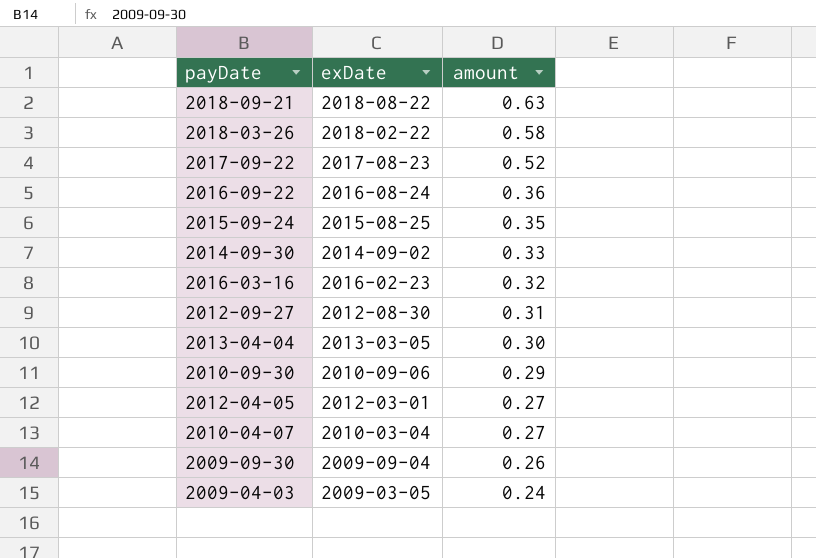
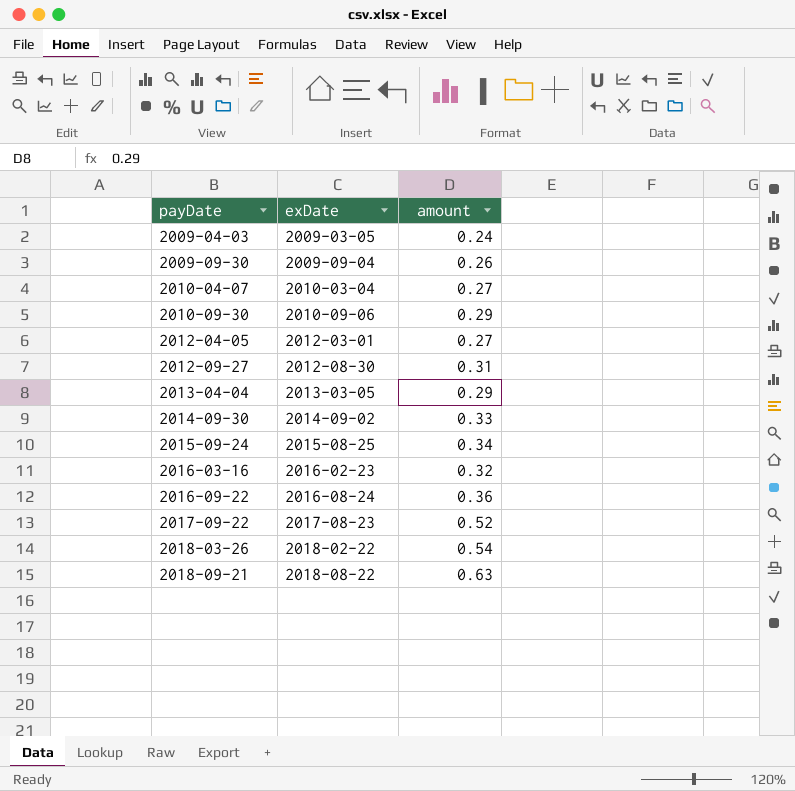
row order: amount descending -> payDate ascending
2013-04-04 | amount: 0.30 -> 0.29
2015-09-24 | amount: 0.35 -> 0.34
2018-03-26 | amount: 0.58 -> 0.54

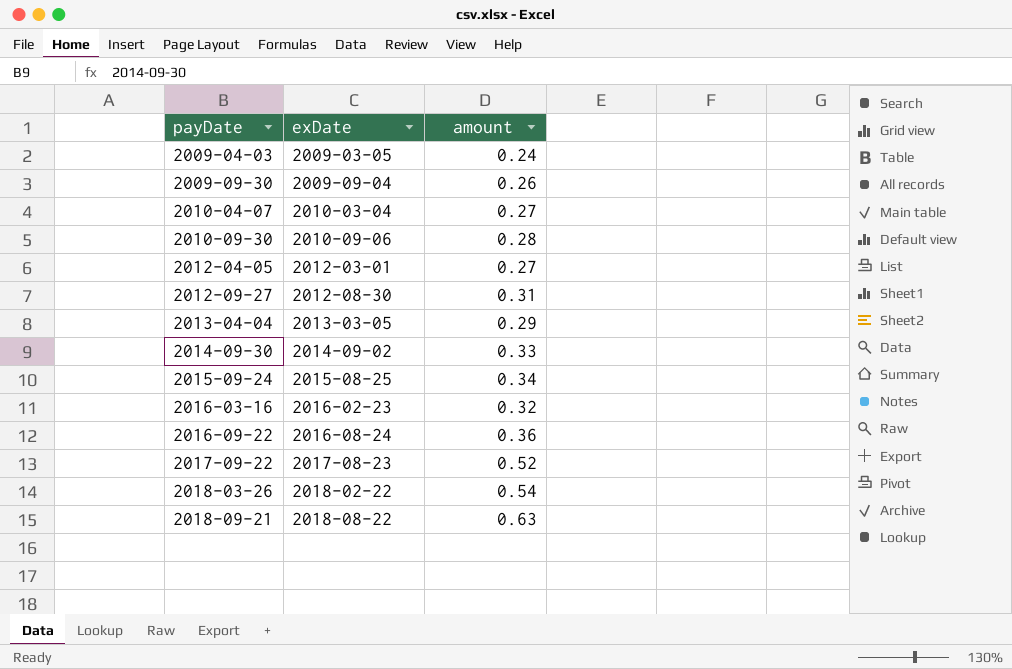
2010-09-30 | amount: 0.29 -> 0.28

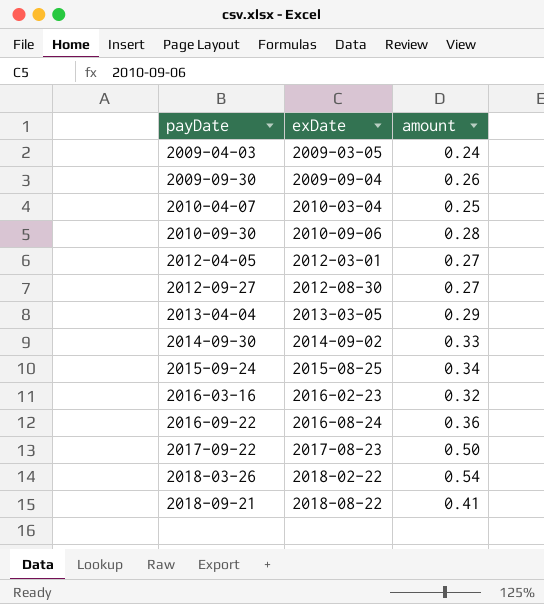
2010-04-07 | amount: 0.27 -> 0.25
2012-09-27 | amount: 0.31 -> 0.27
2017-09-22 | amount: 0.52 -> 0.50
2018-09-21 | amount: 0.63 -> 0.41

